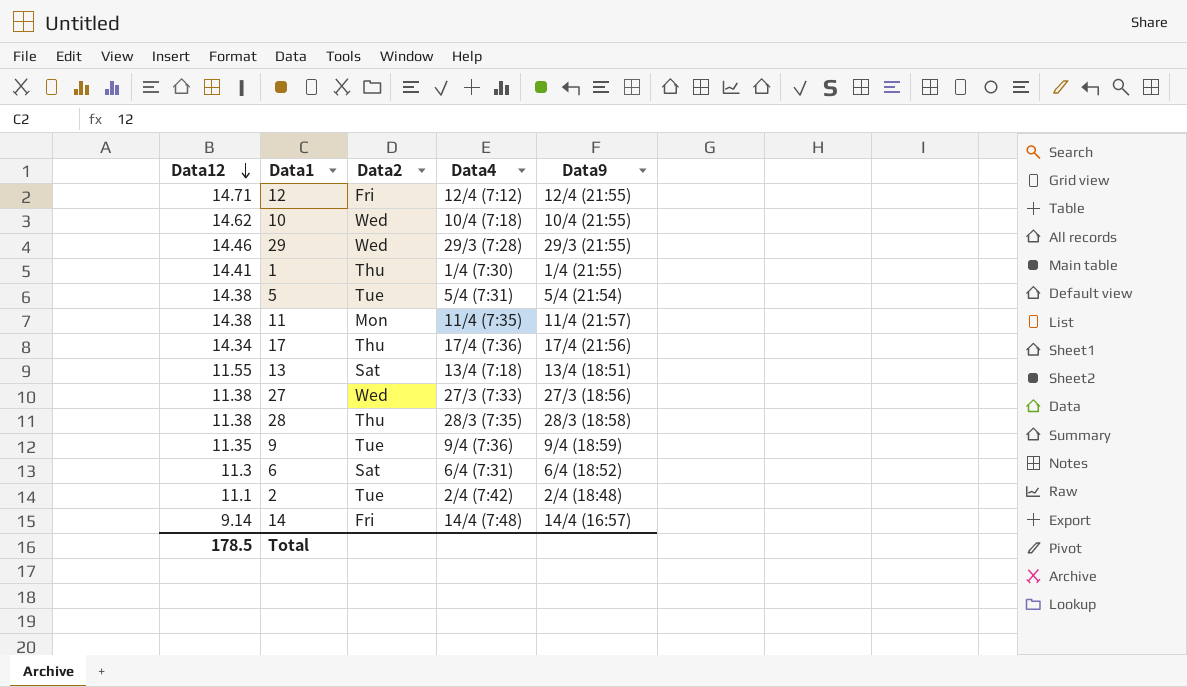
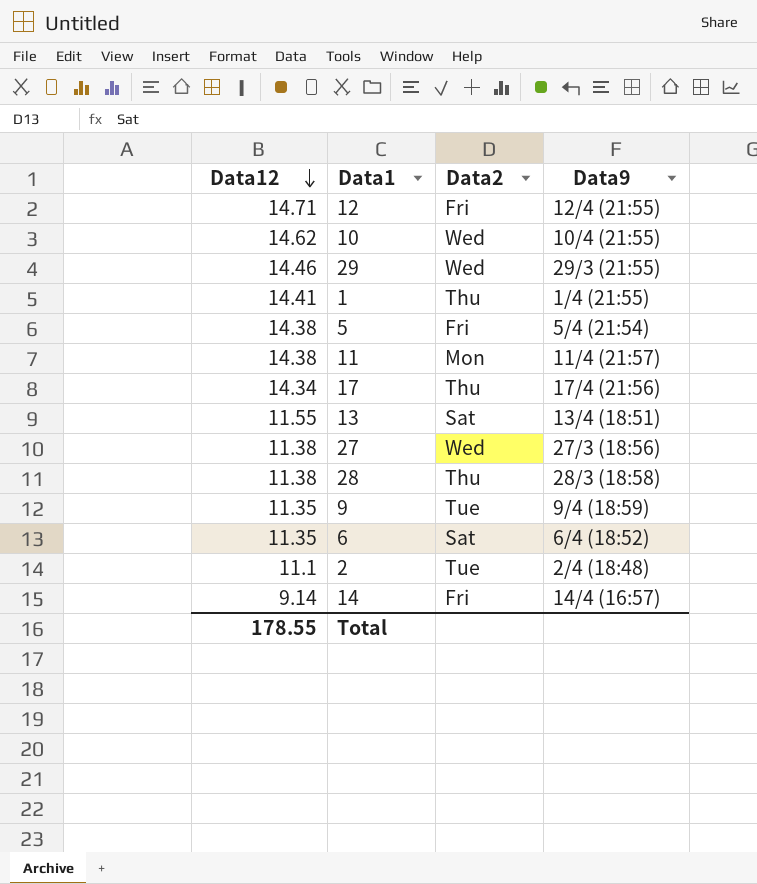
column Data4 | position: 4 -> none
5 | Data2: Tue -> Fri
6 | Data12: 11.3 -> 11.35
Total | Data12: 178.5 -> 178.55

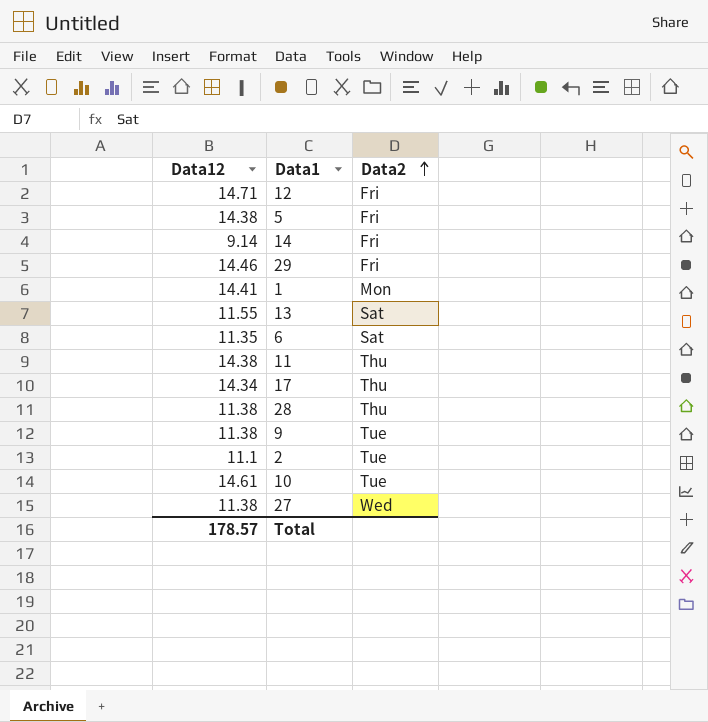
row order: Data12 descending -> Data2 ascending
column Data9 | position: 4 -> none
29 | Data2: Wed -> Fri
1 | Data2: Thu -> Mon
11 | Data2: Mon -> Thu
9 | Data12: 11.35 -> 11.38
10 | Data12: 14.62 -> 14.61
10 | Data2: Wed -> Tue
Total | Data12: 178.55 -> 178.57

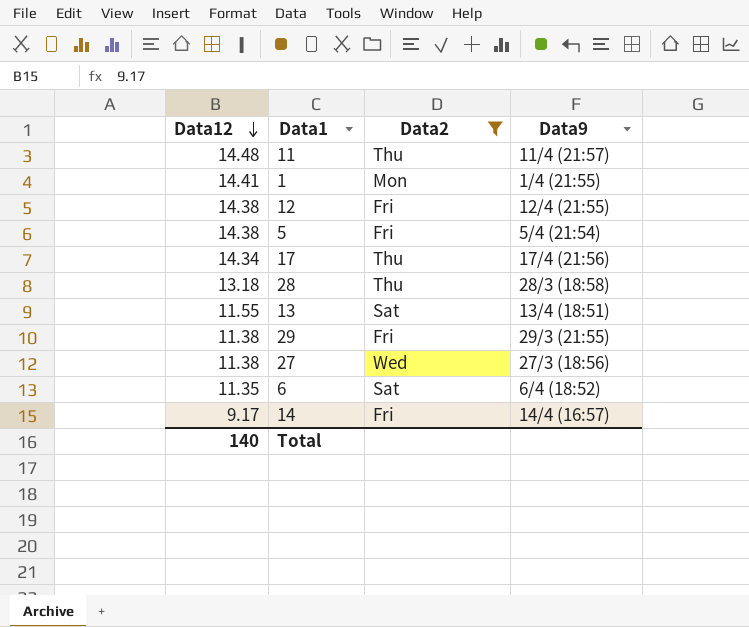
filter: none -> Data2 != Tue
row order: Data2 ascending -> Data12 descending
column Data9 | position: none -> 4
11 | Data12: 14.38 -> 14.48
12 | Data12: 14.71 -> 14.38
28 | Data12: 11.38 -> 13.18
29 | Data12: 14.46 -> 11.38
14 | Data12: 9.14 -> 9.17
Total | Data12: 178.57 -> 140

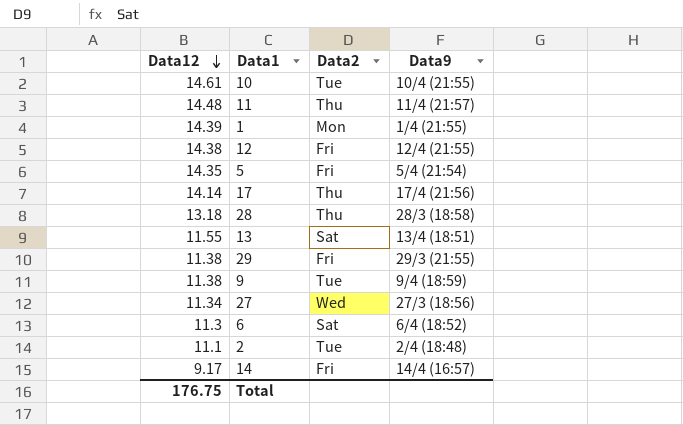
filter: Data2 != Tue -> none
1 | Data12: 14.41 -> 14.39
5 | Data12: 14.38 -> 14.35
17 | Data12: 14.34 -> 14.14
27 | Data12: 11.38 -> 11.34
6 | Data12: 11.35 -> 11.3
Total | Data12: 140 -> 176.75

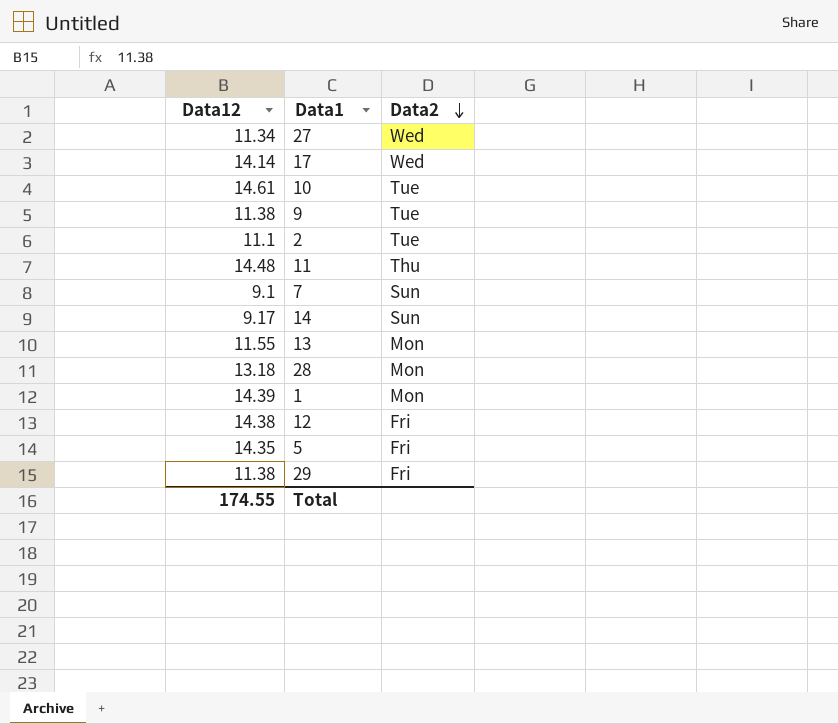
row order: Data12 descending -> Data2 descending
column Data9 | position: 4 -> none
row 6: 11.3 | Sat | 6/4 (18:52) -> none
17 | Data2: Thu -> Wed
row 7: none -> 9.1 | Sun
14 | Data2: Fri -> Sun
13 | Data2: Sat -> Mon
28 | Data2: Thu -> Mon
Total | Data12: 176.75 -> 174.55

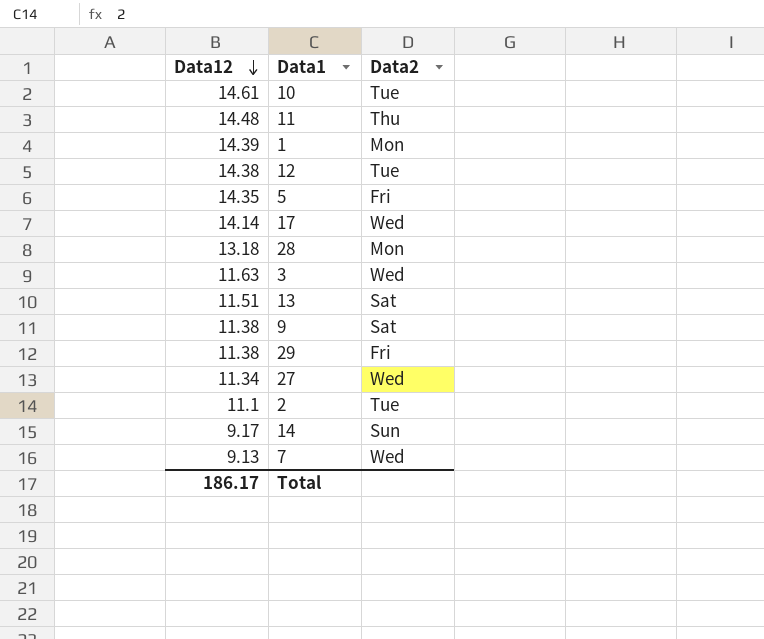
row order: Data2 descending -> Data12 descending
12 | Data2: Fri -> Tue
row 3: none -> 11.63 | Wed
13 | Data12: 11.55 -> 11.51
13 | Data2: Mon -> Sat
9 | Data2: Tue -> Sat
7 | Data12: 9.1 -> 9.13
7 | Data2: Sun -> Wed
Total | Data12: 174.55 -> 186.17

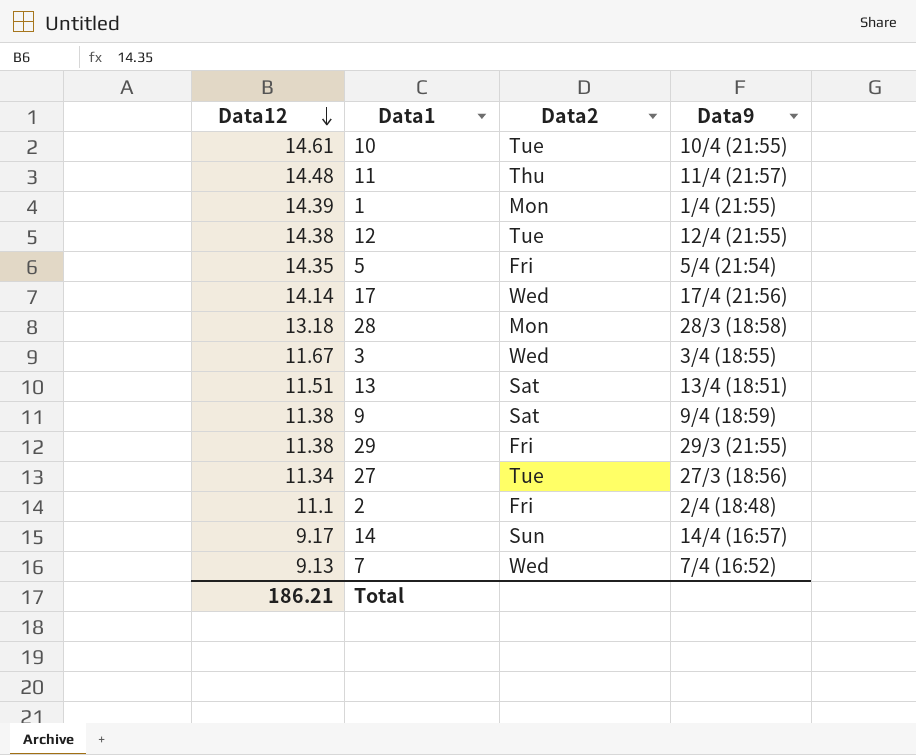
column Data9 | position: none -> 4
3 | Data12: 11.63 -> 11.67
27 | Data2: Wed -> Tue
2 | Data2: Tue -> Fri
Total | Data12: 186.17 -> 186.21

